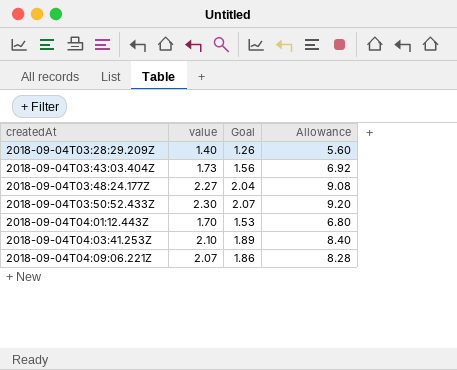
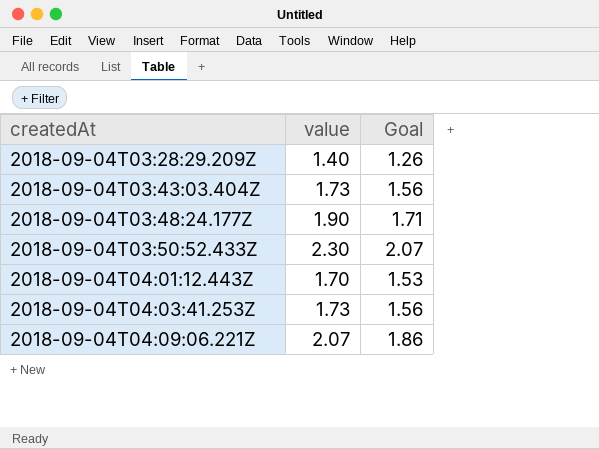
column Allowance | formula: [value] * 4 -> none
2018-09-04T03:48:24.177Z | value: 2.27 -> 1.90
2018-09-04T03:48:24.177Z | Goal: 2.04 -> 1.71
2018-09-04T04:03:41.253Z | value: 2.10 -> 1.73
2018-09-04T04:03:41.253Z | Goal: 1.89 -> 1.56

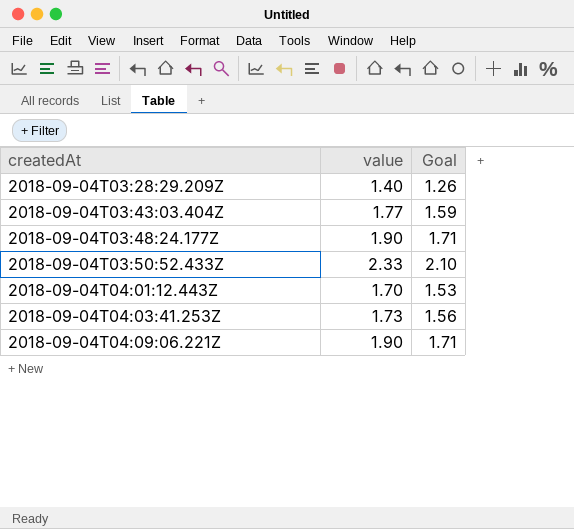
2018-09-04T03:43:03.404Z | value: 1.73 -> 1.77
2018-09-04T03:43:03.404Z | Goal: 1.56 -> 1.59
2018-09-04T03:50:52.433Z | value: 2.30 -> 2.33
2018-09-04T03:50:52.433Z | Goal: 2.07 -> 2.10
2018-09-04T04:09:06.221Z | value: 2.07 -> 1.90
2018-09-04T04:09:06.221Z | Goal: 1.86 -> 1.71

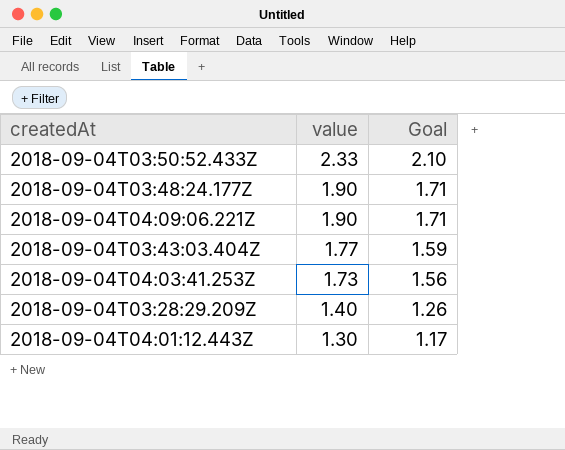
row order: createdAt ascending -> value descending
2018-09-04T04:01:12.443Z | value: 1.70 -> 1.30
2018-09-04T04:01:12.443Z | Goal: 1.53 -> 1.17

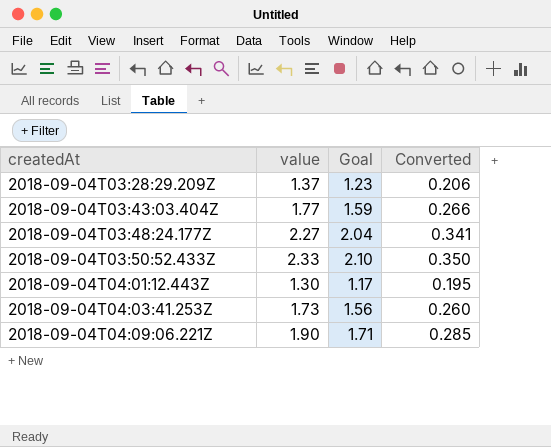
row order: value descending -> createdAt ascending
column Converted | formula: none -> [value] * 0.15
2018-09-04T03:28:29.209Z | value: 1.40 -> 1.37
2018-09-04T03:28:29.209Z | Goal: 1.26 -> 1.23
2018-09-04T03:48:24.177Z | value: 1.90 -> 2.27
2018-09-04T03:48:24.177Z | Goal: 1.71 -> 2.04

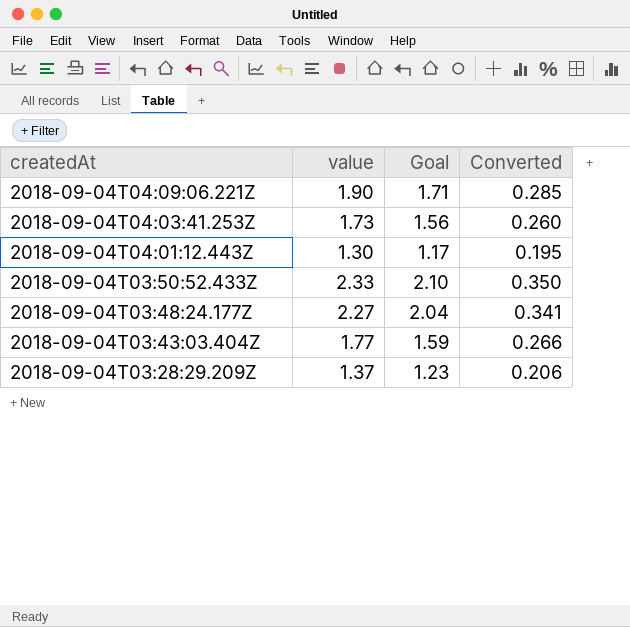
row order: createdAt ascending -> createdAt descending

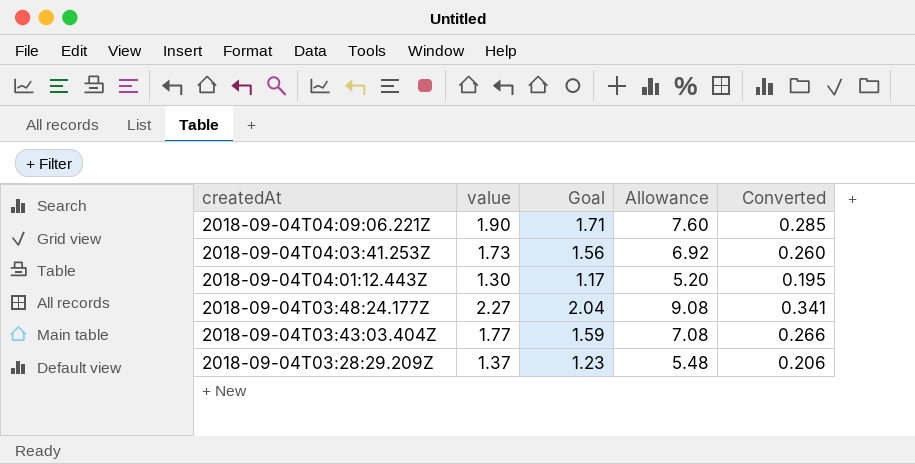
column Allowance | formula: none -> [value] * 4
row 2018-09-04T03:50:52.433Z: 2.33 | 2.10 | 0.350 -> none

